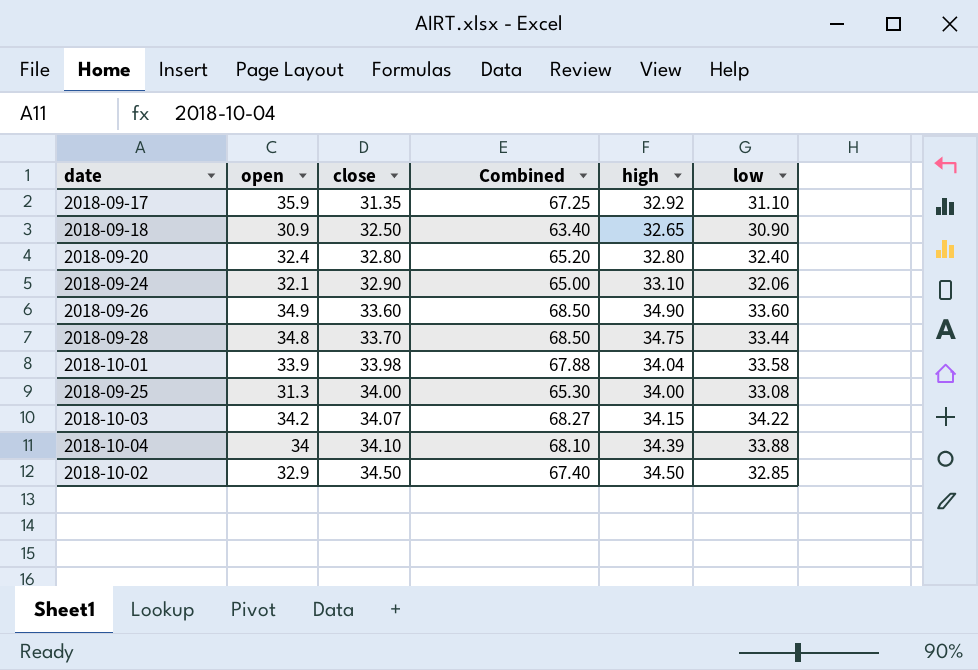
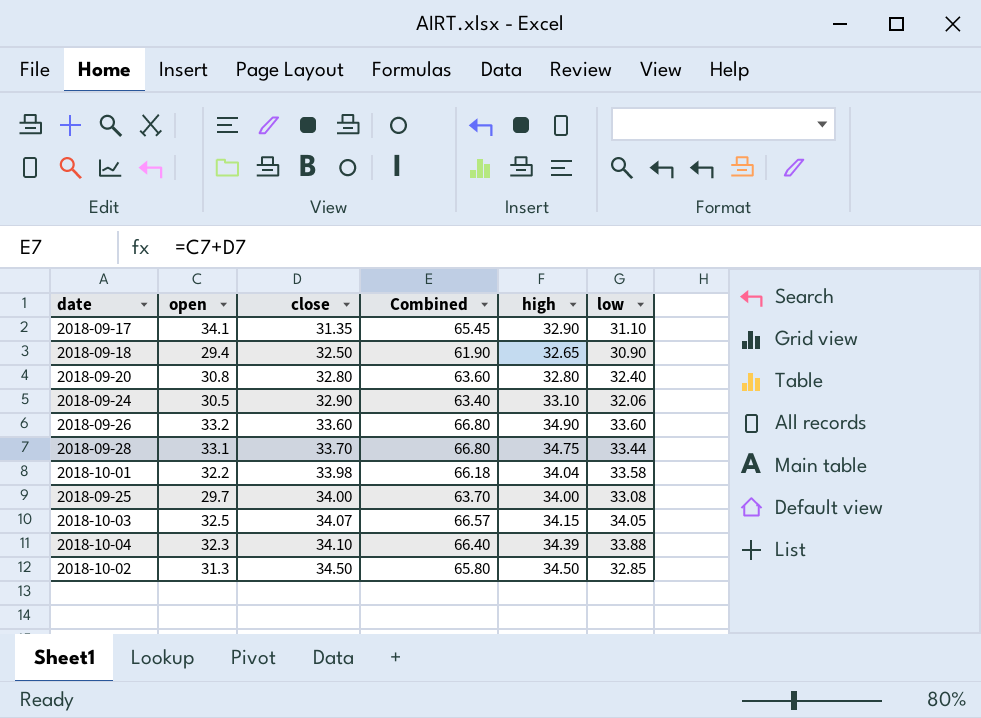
2018-09-17 | open: 35.9 -> 34.1
2018-09-17 | Combined: 67.25 -> 65.45
2018-09-17 | high: 32.92 -> 32.90
2018-09-18 | open: 30.9 -> 29.4
2018-09-18 | Combined: 63.40 -> 61.90
2018-09-20 | open: 32.4 -> 30.8
2018-09-20 | Combined: 65.20 -> 63.60
2018-09-24 | open: 32.1 -> 30.5
2018-09-24 | Combined: 65.00 -> 63.40
2018-09-26 | open: 34.9 -> 33.2
2018-09-26 | Combined: 68.50 -> 66.80
2018-09-28 | open: 34.8 -> 33.1
2018-09-28 | Combined: 68.50 -> 66.80
2018-10-01 | open: 33.9 -> 32.2
2018-10-01 | Combined: 67.88 -> 66.18
2018-09-25 | open: 31.3 -> 29.7
2018-09-25 | Combined: 65.30 -> 63.70
2018-10-03 | open: 34.2 -> 32.5
2018-10-03 | Combined: 68.27 -> 66.57
2018-10-03 | low: 34.22 -> 34.05
2018-10-04 | open: 34 -> 32.3
2018-10-04 | Combined: 68.10 -> 66.40
2018-10-02 | open: 32.9 -> 31.3
2018-10-02 | Combined: 67.40 -> 65.80

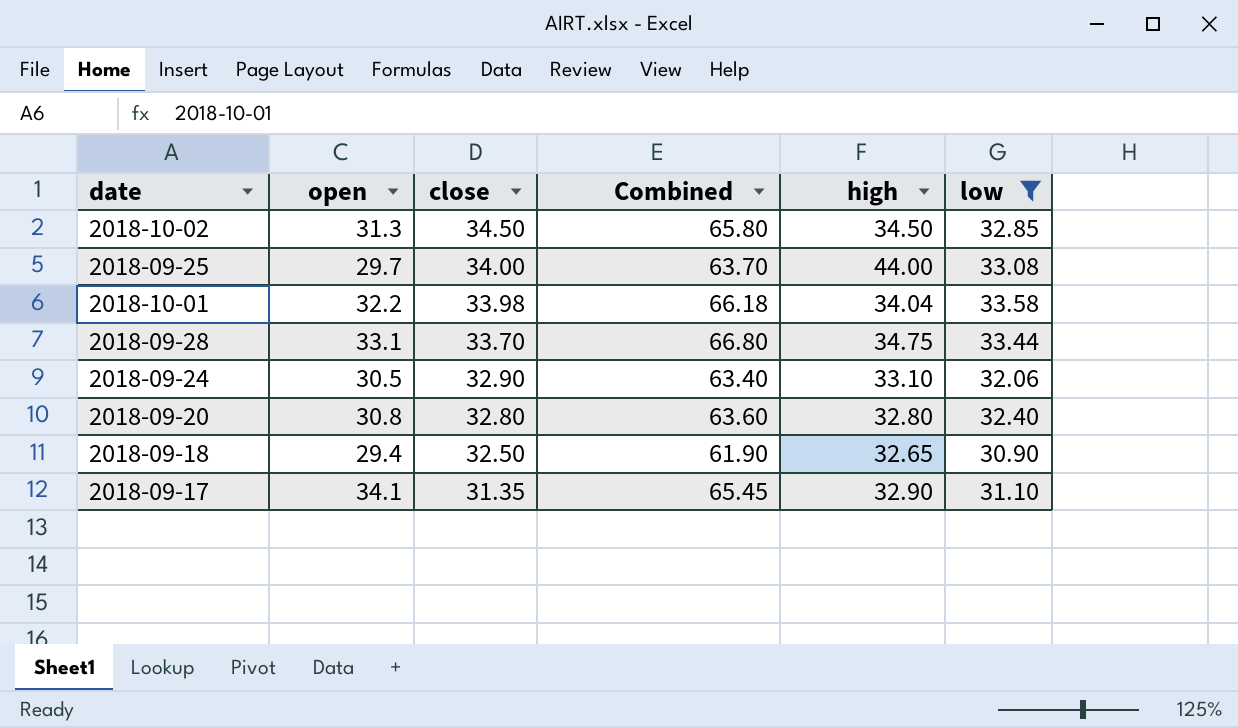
filter: none -> low <= 33.58
row order: close ascending -> close descending
2018-09-25 | high: 34.00 -> 44.00

